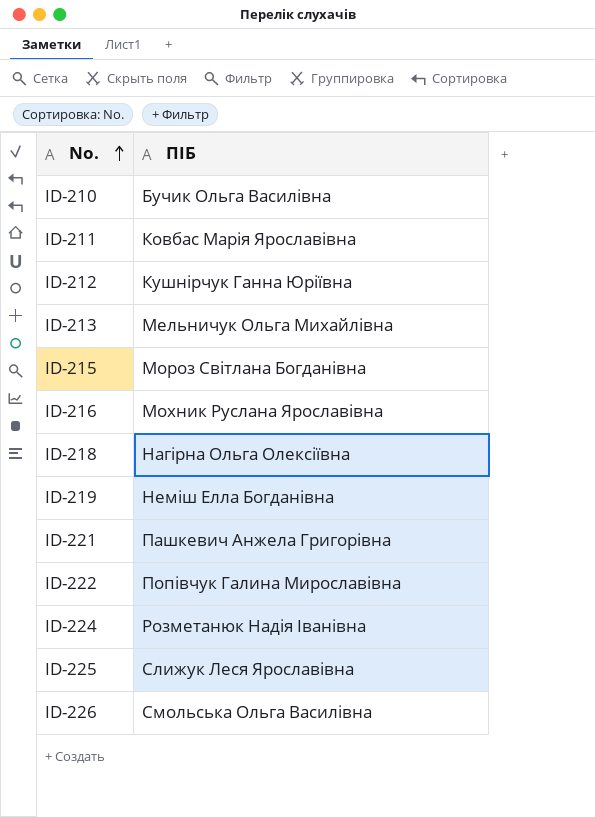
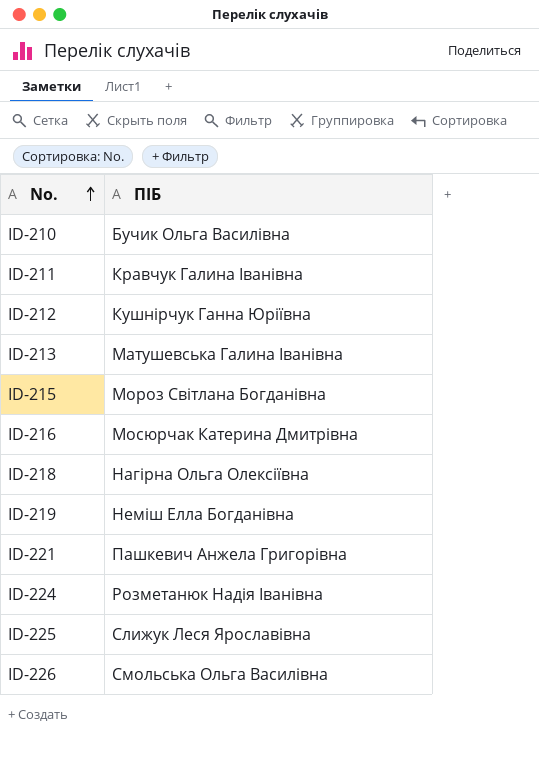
row ID-222: Попівчук Галина Мирославівна -> none
ID-211 | ПІБ: Ковбас Марія Ярославівна -> Кравчук Галина Іванівна
ID-213 | ПІБ: Мельничук Ольга Михайлівна -> Матушевська Галина Іванівна
ID-216 | ПІБ: Мохник Руслана Ярославівна -> Мосюрчак Катерина Дмитрівна

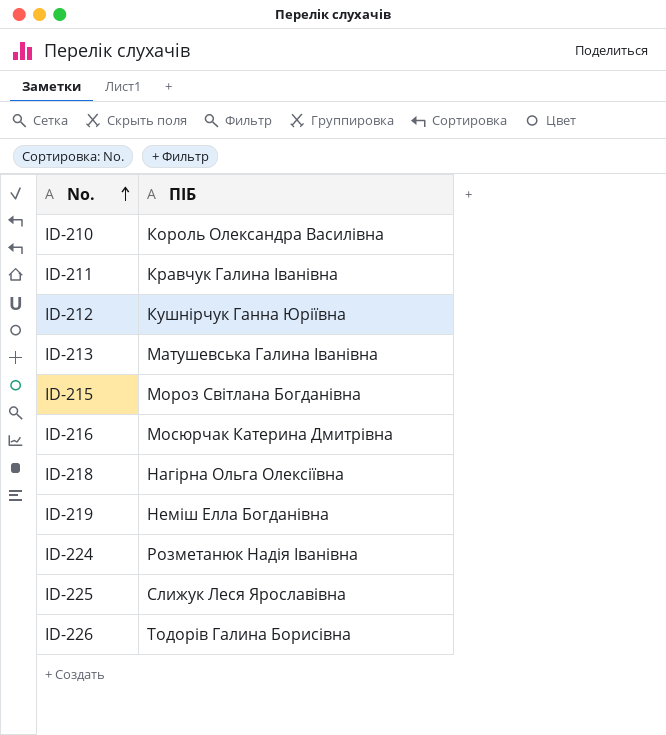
row ID-221: Пашкевич Анжела Григорівна -> none
ID-210 | ПІБ: Бучик Ольга Василівна -> Король Олександра Василівна
ID-226 | ПІБ: Смольська Ольга Василівна -> Тодорів Галина Борисівна

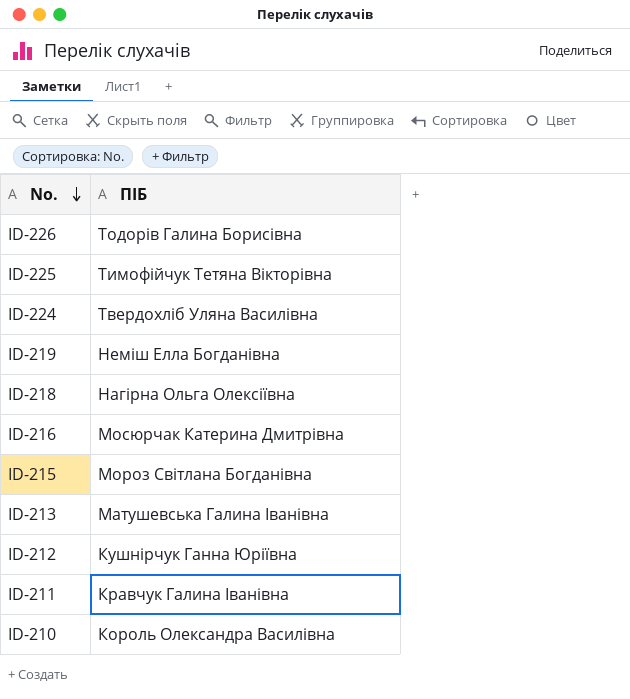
row order: No. ascending -> No. descending
ID-225 | ПІБ: Слижук Леся Ярославівна -> Тимофійчук Тетяна Вікторівна
ID-224 | ПІБ: Розметанюк Надія Іванівна -> Твердохліб Уляна Василівна

